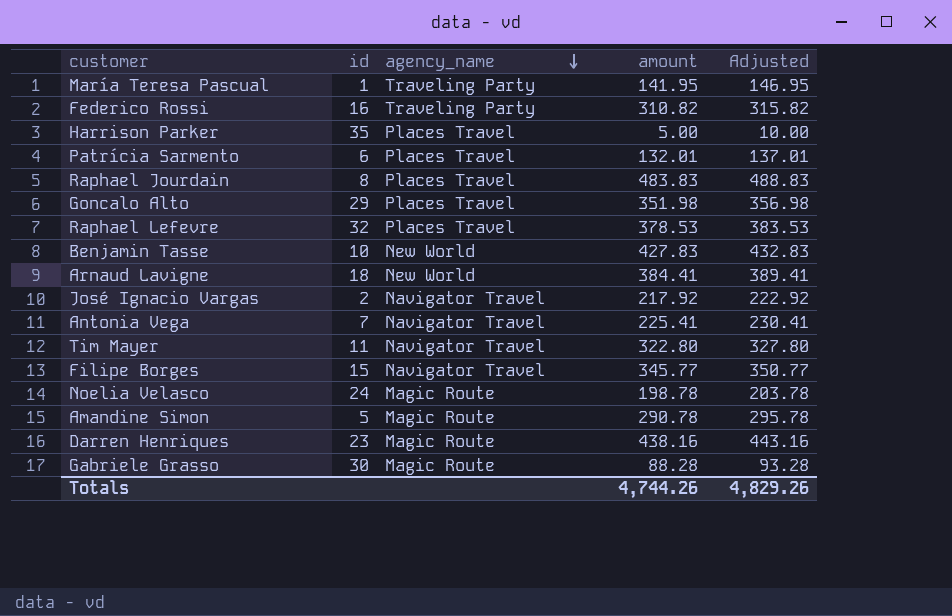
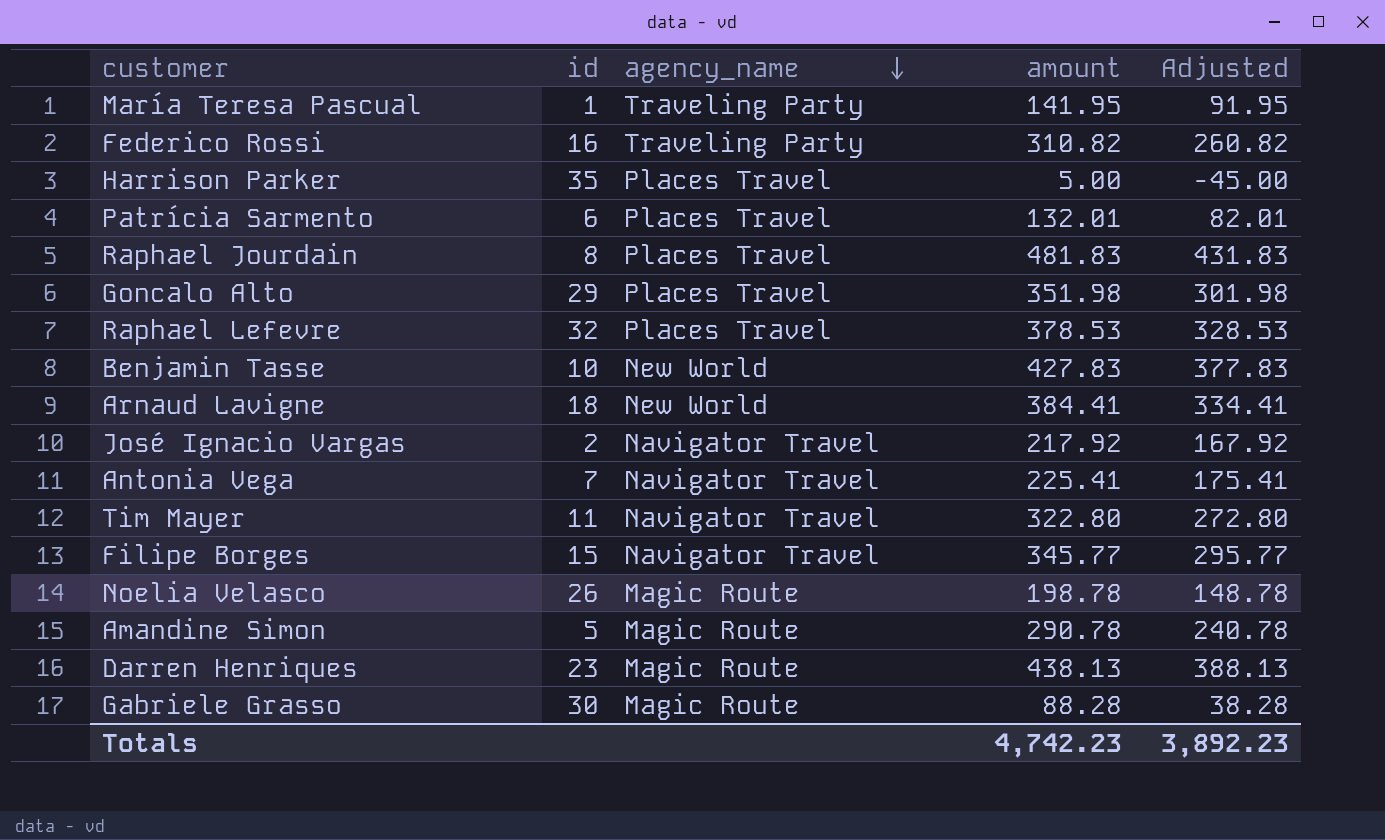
column Adjusted | formula: [amount] + 5 -> [amount] - 50
Raphael Jourdain | amount: 483.83 -> 481.83
Noelia Velasco | id: 24 -> 26
Darren Henriques | amount: 438.16 -> 438.13
Totals | amount: 4,744.26 -> 4,742.23
Totals | Adjusted: 4,829.26 -> 3,892.23

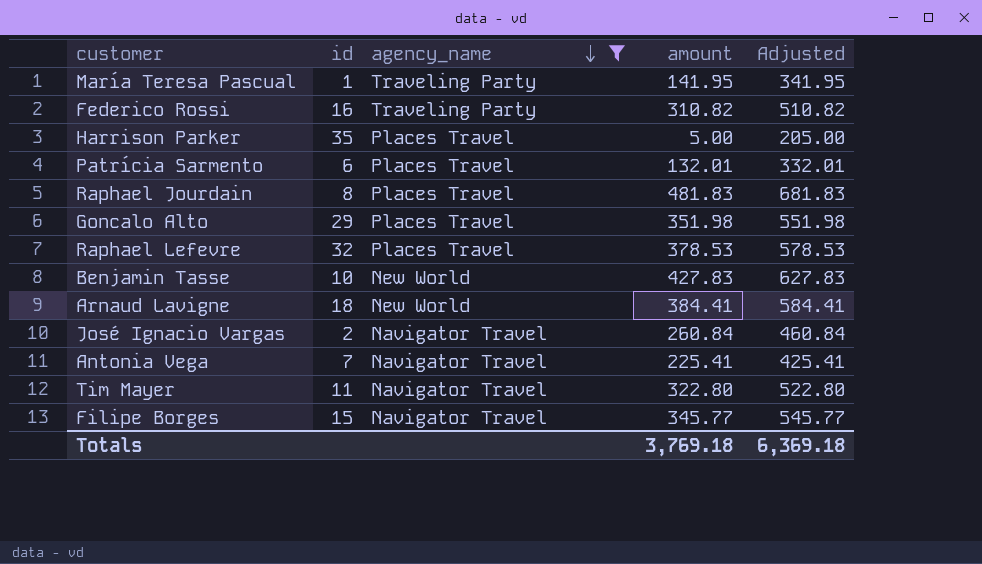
filter: none -> agency_name != Magic Route
column Adjusted | formula: [amount] - 50 -> [amount] + 200
José Ignacio Vargas | amount: 217.92 -> 260.84
Totals | amount: 4,742.23 -> 3,769.18
Totals | Adjusted: 3,892.23 -> 6,369.18

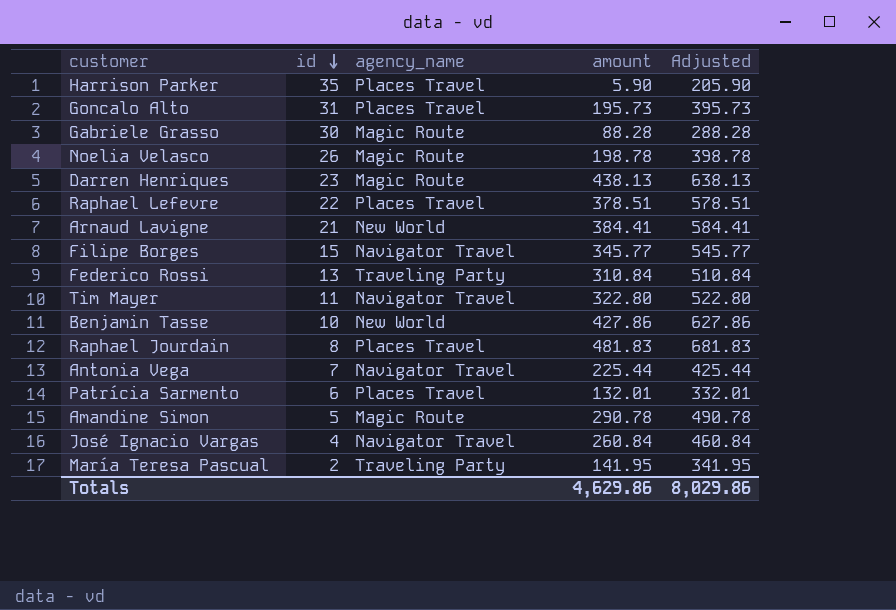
filter: agency_name != Magic Route -> none
row order: agency_name descending -> id descending
Harrison Parker | amount: 5.00 -> 5.90
Harrison Parker | Adjusted: 205.00 -> 205.90
Goncalo Alto | id: 29 -> 31
Goncalo Alto | amount: 351.98 -> 195.73
Goncalo Alto | Adjusted: 551.98 -> 395.73
Raphael Lefevre | id: 32 -> 22
Raphael Lefevre | amount: 378.53 -> 378.51
Raphael Lefevre | Adjusted: 578.53 -> 578.51
Arnaud Lavigne | id: 18 -> 21
Federico Rossi | id: 16 -> 13
Federico Rossi | amount: 310.82 -> 310.84
Federico Rossi | Adjusted: 510.82 -> 510.84
Benjamin Tasse | amount: 427.83 -> 427.86
Benjamin Tasse | Adjusted: 627.83 -> 627.86
Antonia Vega | amount: 225.41 -> 225.44
Antonia Vega | Adjusted: 425.41 -> 425.44
José Ignacio Vargas | id: 2 -> 4
María Teresa Pascual | id: 1 -> 2
Totals | amount: 3,769.18 -> 4,629.86
Totals | Adjusted: 6,369.18 -> 8,029.86

